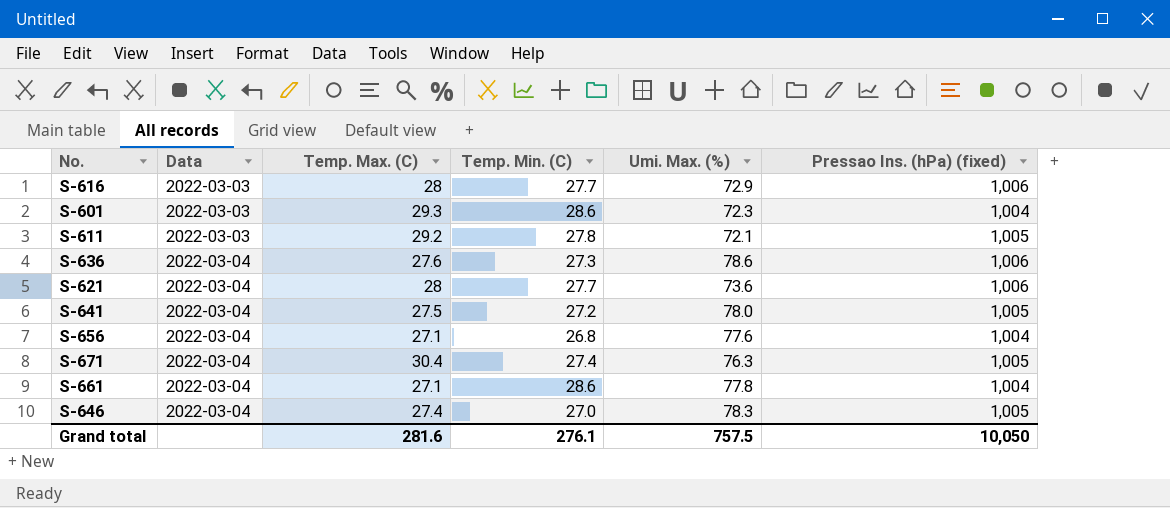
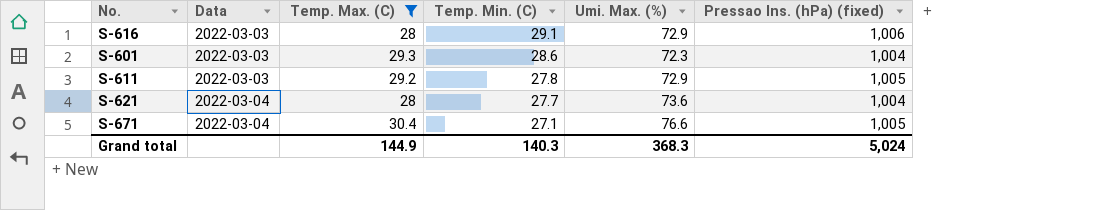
filter: none -> Temp. Max. (C) >= 28
S-616 | Temp. Min. (C): 27.7 -> 29.1
S-611 | Umi. Max. (%): 72.1 -> 72.9
S-621 | Pressao Ins. (hPa) (fixed): 1,006 -> 1,004
S-671 | Temp. Min. (C): 27.4 -> 27.1
S-671 | Umi. Max. (%): 76.3 -> 76.6
Grand total | Temp. Max. (C): 281.6 -> 144.9
Grand total | Temp. Min. (C): 276.1 -> 140.3
Grand total | Umi. Max. (%): 757.5 -> 368.3
Grand total | Pressao Ins. (hPa) (fixed): 10,050 -> 5,024

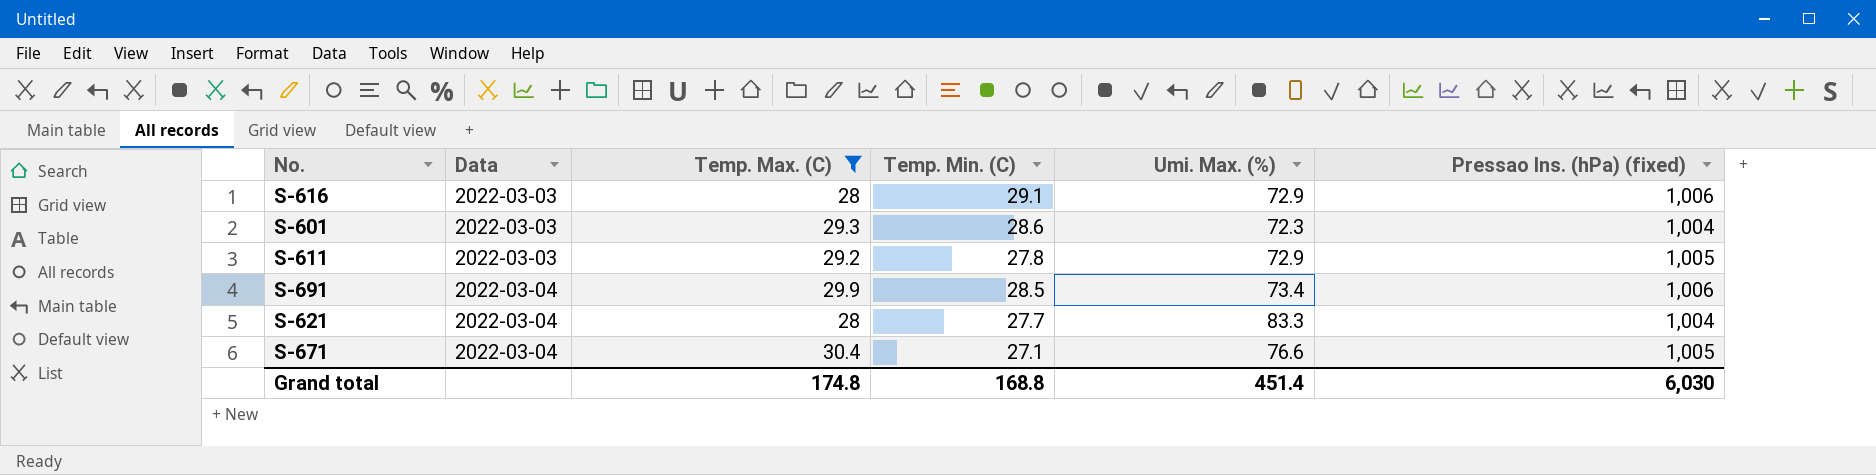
row S-691: none -> 2022-03-04 | 29.9 | 28.5 | 73.4 | 1,006
S-621 | Umi. Max. (%): 73.6 -> 83.3
Grand total | Temp. Max. (C): 144.9 -> 174.8
Grand total | Temp. Min. (C): 140.3 -> 168.8
Grand total | Umi. Max. (%): 368.3 -> 451.4
Grand total | Pressao Ins. (hPa) (fixed): 5,024 -> 6,030

